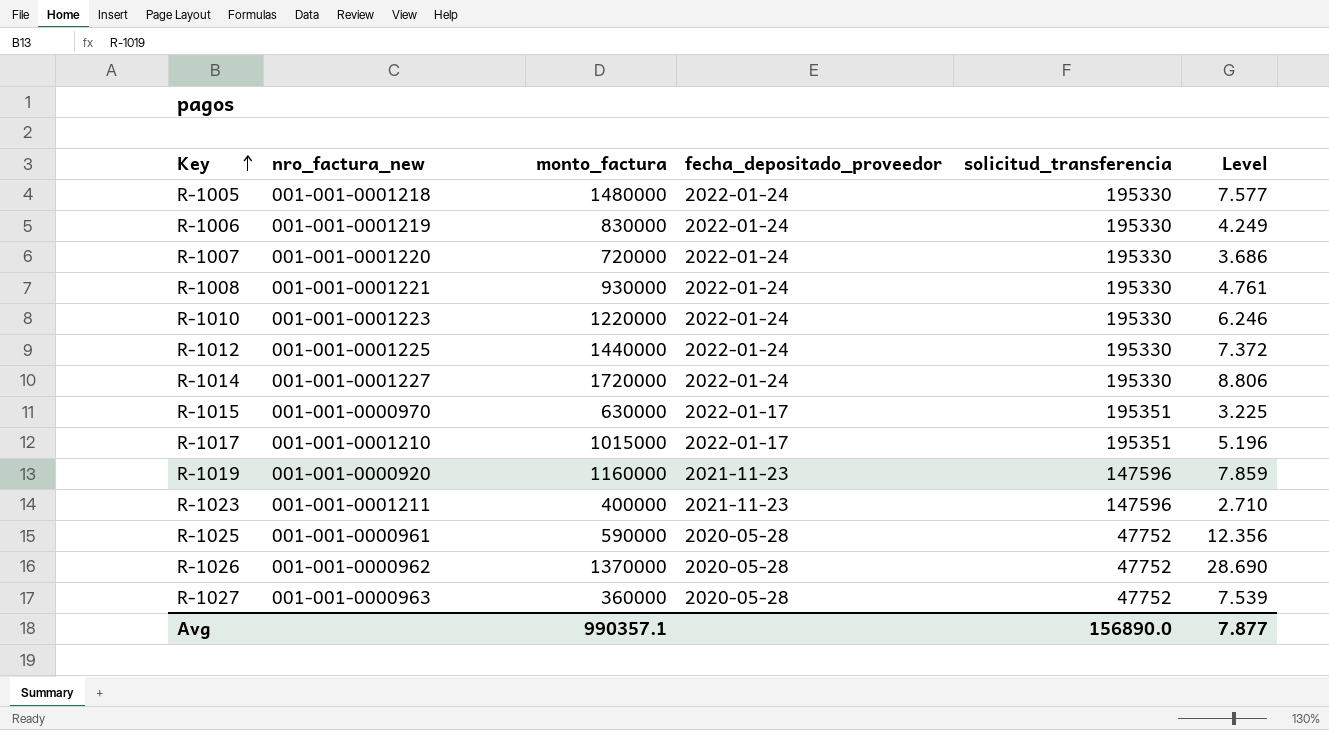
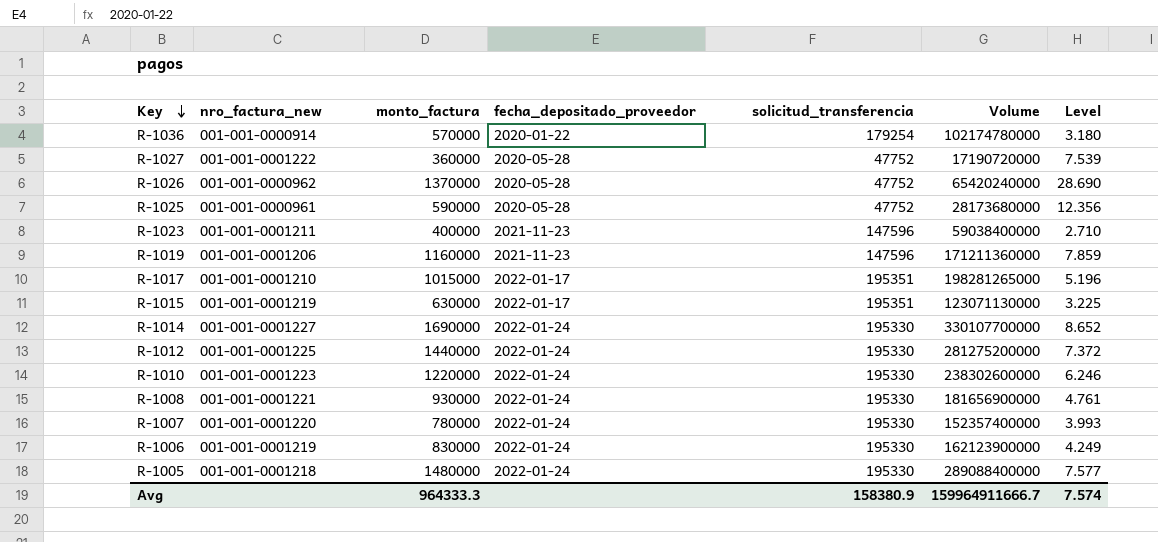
row order: Key ascending -> Key descending
column Volume | formula: none -> [monto_factura] * [solicitud_transferencia]
row R-1036: none -> 001-001-0000914 | 570000 | 2020-01-22 | 179254 | 102174780000 | 3.180
R-1027 | nro_factura_new: 001-001-0000963 -> 001-001-0001222
R-1019 | nro_factura_new: 001-001-0000920 -> 001-001-0001206
R-1015 | nro_factura_new: 001-001-0000970 -> 001-001-0001219
R-1014 | monto_factura: 1720000 -> 1690000
R-1014 | Level: 8.806 -> 8.652
R-1007 | monto_factura: 720000 -> 780000
R-1007 | Level: 3.686 -> 3.993
Avg | monto_factura: 990357.1 -> 964333.3
Avg | solicitud_transferencia: 156890.0 -> 158380.9
Avg | Level: 7.877 -> 7.574

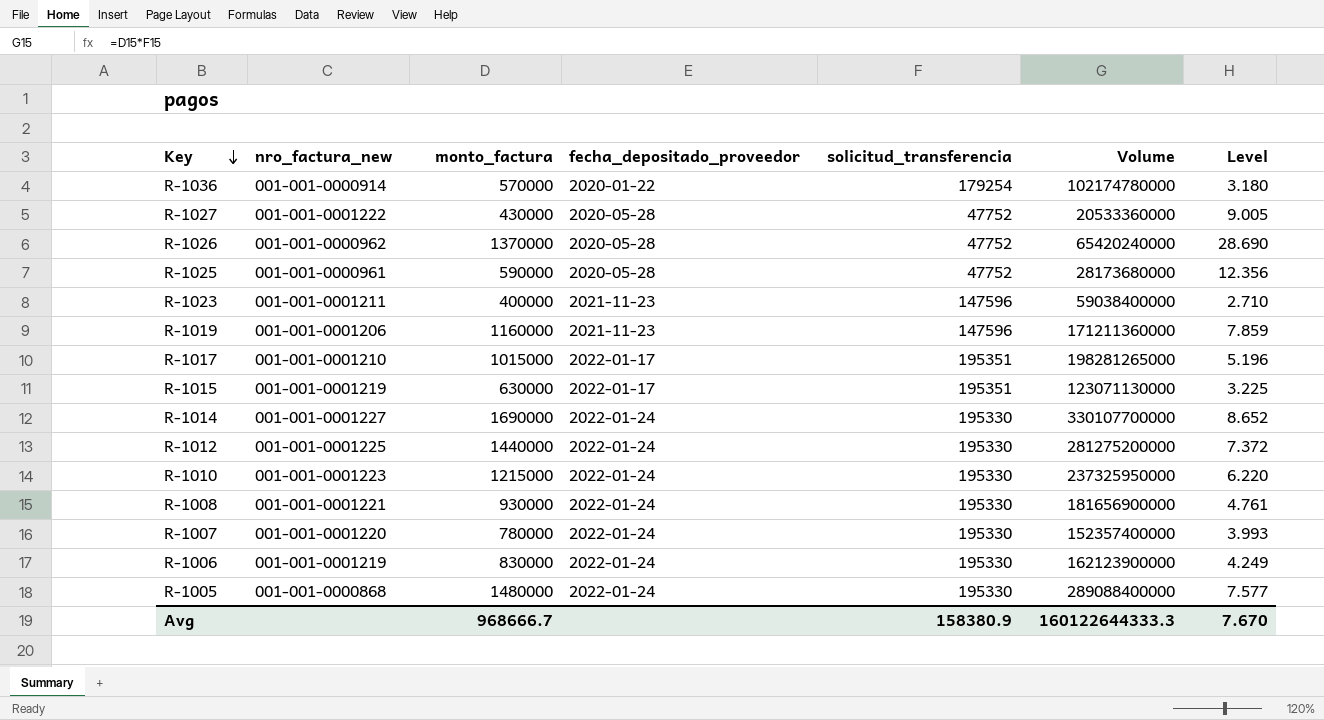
R-1027 | monto_factura: 360000 -> 430000
R-1027 | Volume: 17190720000 -> 20533360000
R-1027 | Level: 7.539 -> 9.005
R-1010 | monto_factura: 1220000 -> 1215000
R-1010 | Volume: 238302600000 -> 237325950000
R-1010 | Level: 6.246 -> 6.220
R-1005 | nro_factura_new: 001-001-0001218 -> 001-001-0000868
Avg | monto_factura: 964333.3 -> 968666.7
Avg | Volume: 159964911666.7 -> 160122644333.3
Avg | Level: 7.574 -> 7.670

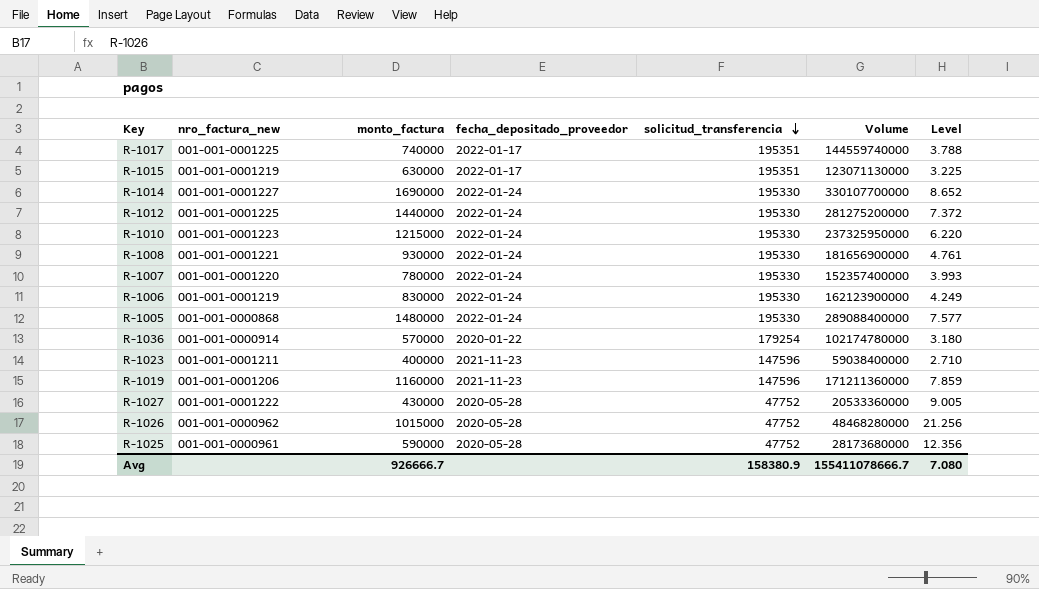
row order: Key descending -> solicitud_transferencia descending
R-1017 | nro_factura_new: 001-001-0001210 -> 001-001-0001225
R-1017 | monto_factura: 1015000 -> 740000
R-1017 | Volume: 198281265000 -> 144559740000
R-1017 | Level: 5.196 -> 3.788
R-1026 | monto_factura: 1370000 -> 1015000
R-1026 | Volume: 65420240000 -> 48468280000
R-1026 | Level: 28.690 -> 21.256
Avg | monto_factura: 968666.7 -> 926666.7
Avg | Volume: 160122644333.3 -> 155411078666.7
Avg | Level: 7.670 -> 7.080

